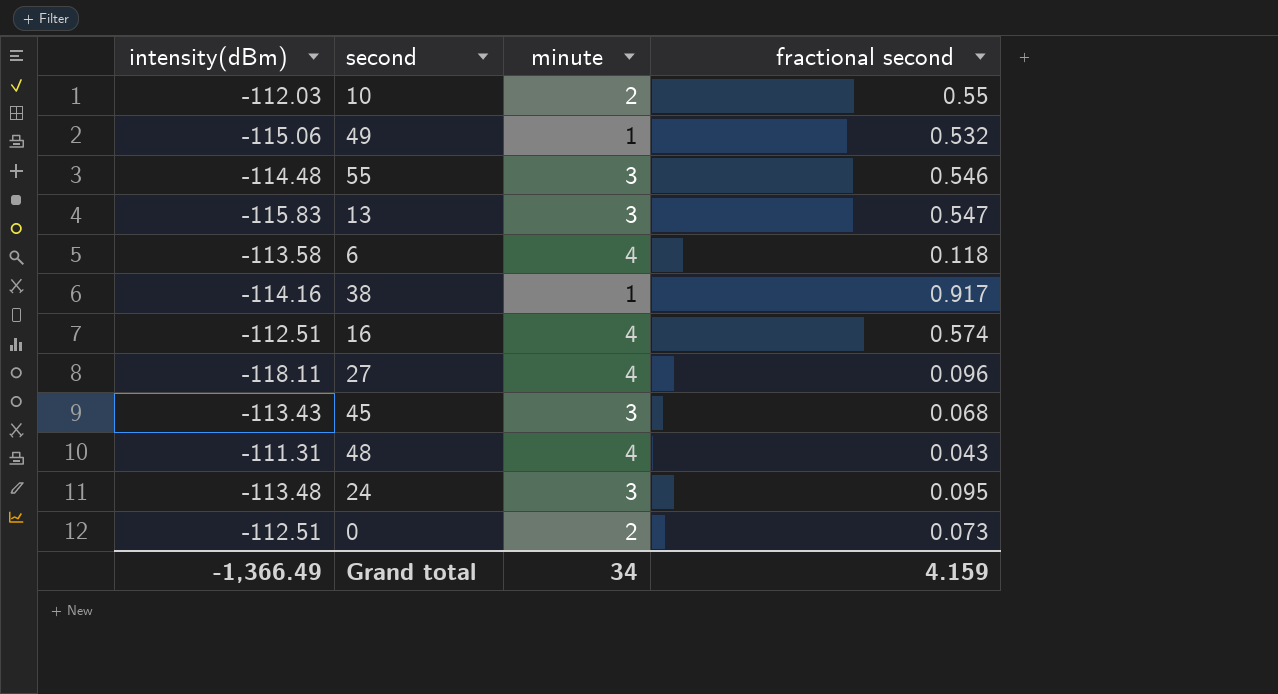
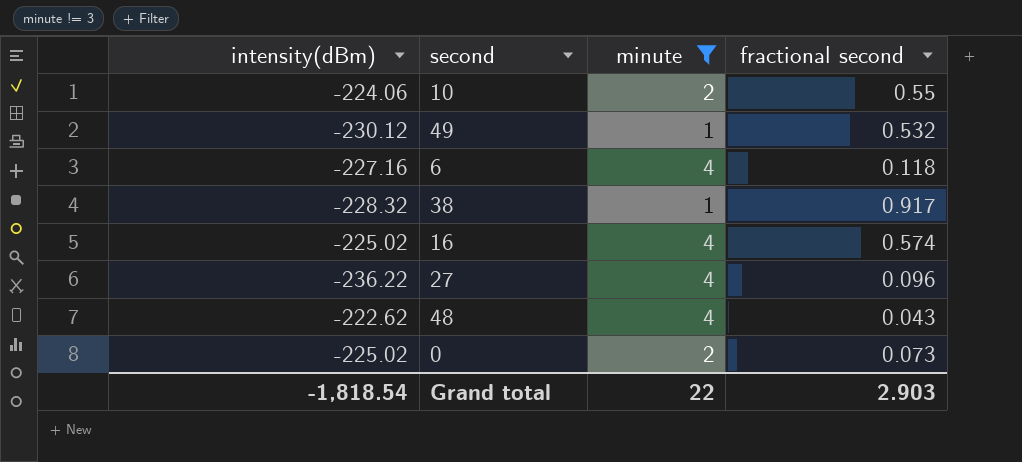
filter: none -> minute != 3
10 | intensity(dBm): -112.03 -> -224.06
49 | intensity(dBm): -115.06 -> -230.12
6 | intensity(dBm): -113.58 -> -227.16
38 | intensity(dBm): -114.16 -> -228.32
16 | intensity(dBm): -112.51 -> -225.02
27 | intensity(dBm): -118.11 -> -236.22
48 | intensity(dBm): -111.31 -> -222.62
0 | intensity(dBm): -112.51 -> -225.02
Grand total | intensity(dBm): -1,366.49 -> -1,818.54
Grand total | minute: 34 -> 22
Grand total | fractional second: 4.159 -> 2.903

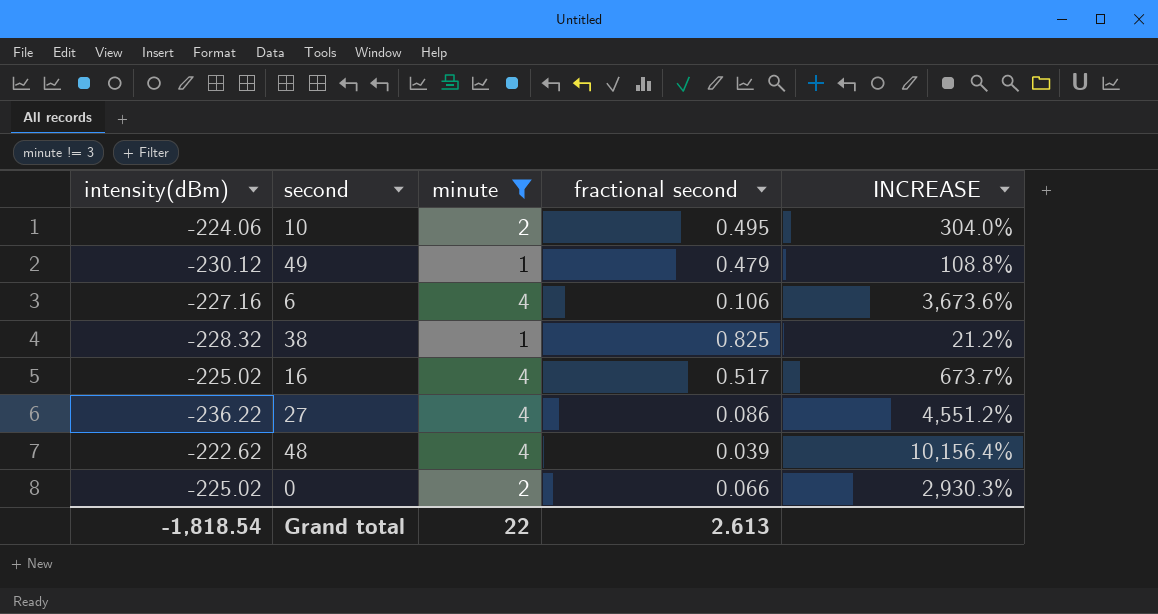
column INCREASE | formula: none -> ([minute] - [fractional second]) / [fractional second]
10 | fractional second: 0.55 -> 0.495
49 | fractional second: 0.532 -> 0.479
6 | fractional second: 0.118 -> 0.106
38 | fractional second: 0.917 -> 0.825
16 | fractional second: 0.574 -> 0.517
27 | fractional second: 0.096 -> 0.086
48 | fractional second: 0.043 -> 0.039
0 | fractional second: 0.073 -> 0.066
Grand total | fractional second: 2.903 -> 2.613

